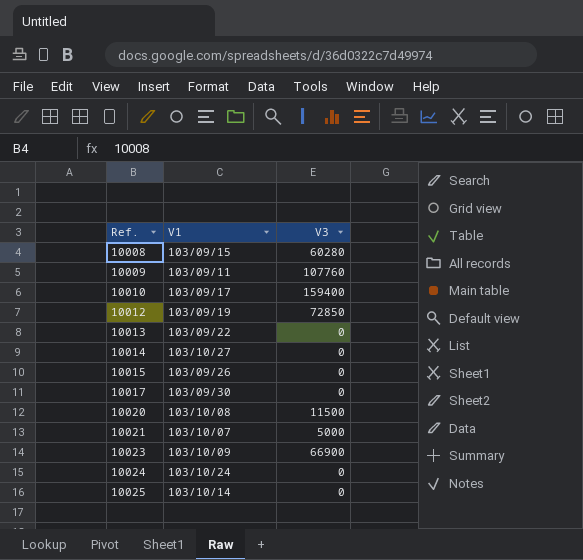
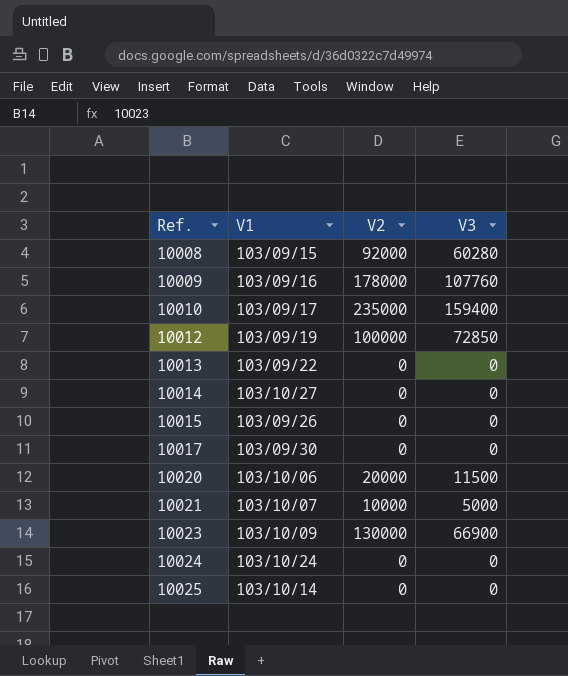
column V2 | position: none -> 3
10009 | V1: 103/09/11 -> 103/09/16
10020 | V1: 103/10/08 -> 103/10/06

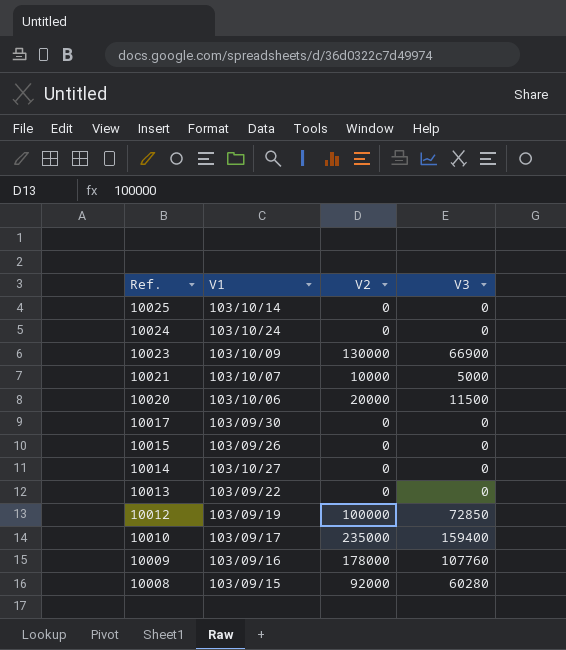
row order: Ref. ascending -> Ref. descending

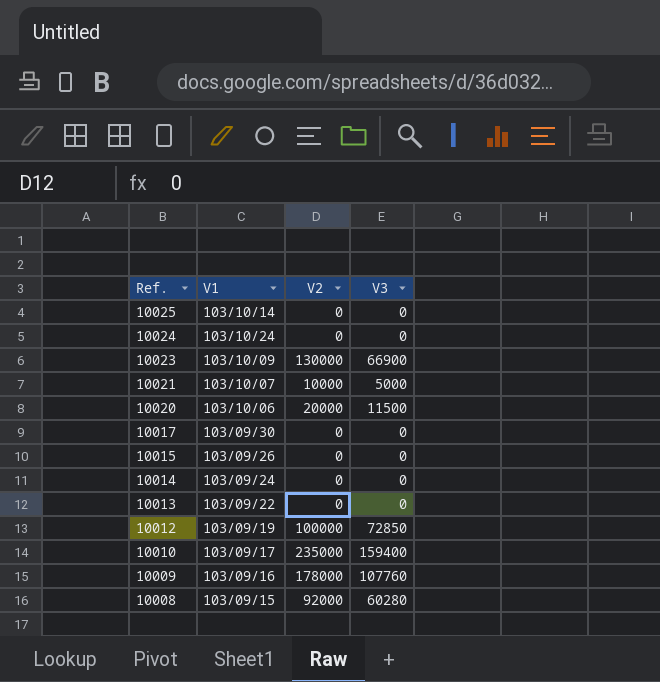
10014 | V1: 103/10/27 -> 103/09/24

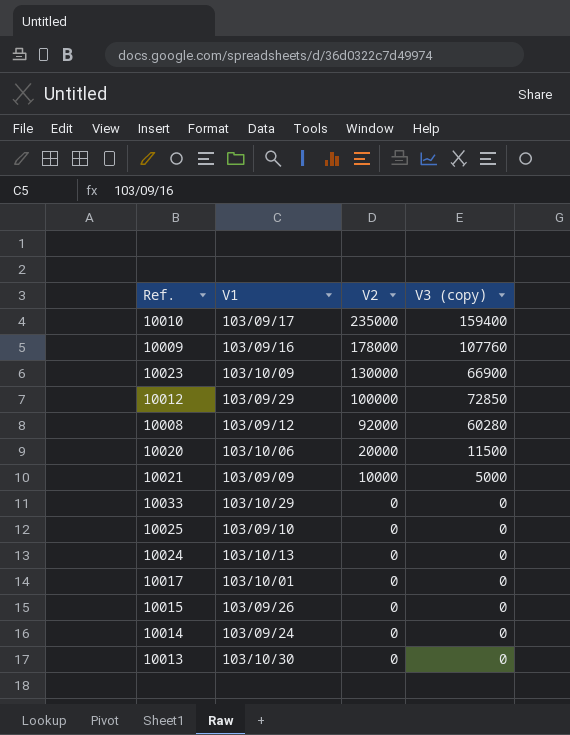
row order: Ref. descending -> V2 descending
column name: V3 -> V3 (copy)
10012 | V1: 103/09/19 -> 103/09/29
10008 | V1: 103/09/15 -> 103/09/12
10021 | V1: 103/10/07 -> 103/09/09
row 10033: none -> 103/10/29 | 0 | 0
10025 | V1: 103/10/14 -> 103/09/10
10024 | V1: 103/10/24 -> 103/10/13
10017 | V1: 103/09/30 -> 103/10/01
10013 | V1: 103/09/22 -> 103/10/30

